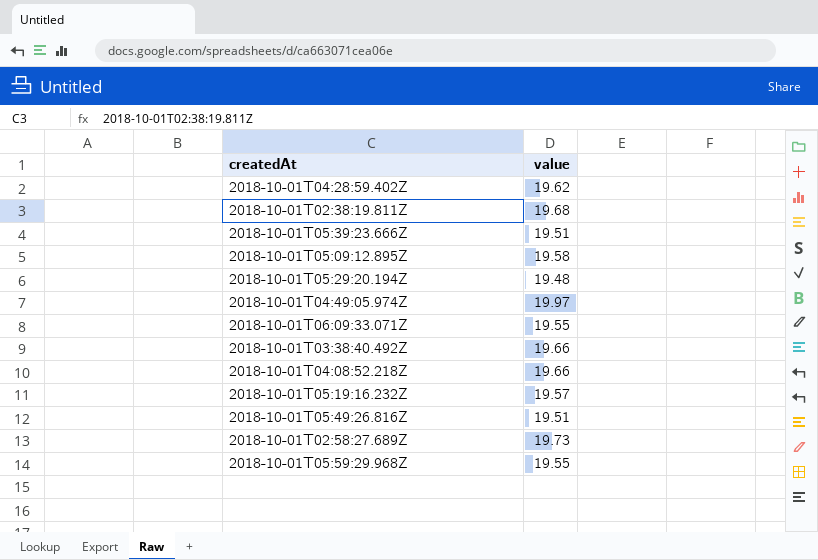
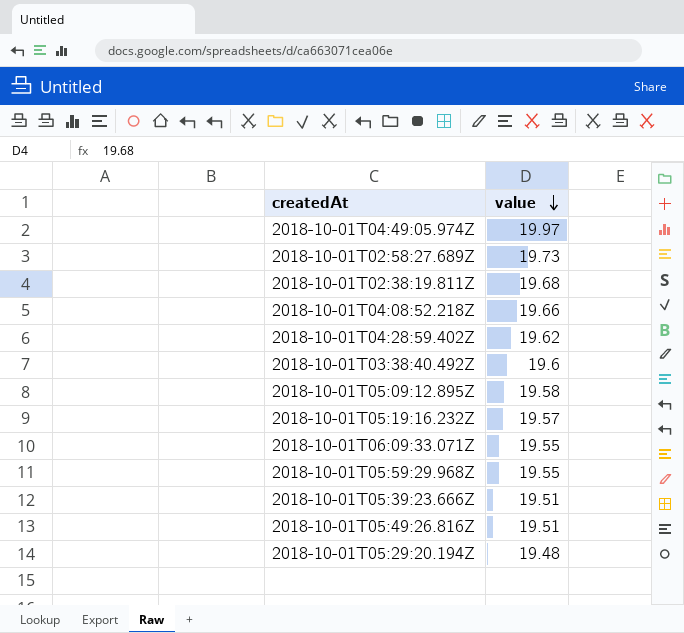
row order: none -> value descending
2018-10-01T03:38:40.492Z | value: 19.66 -> 19.6

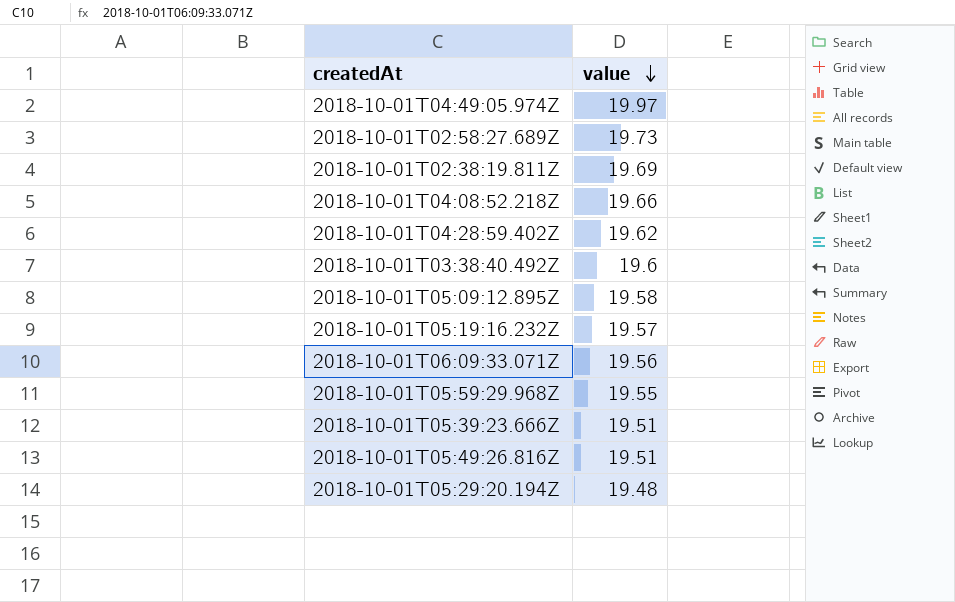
2018-10-01T02:38:19.811Z | value: 19.68 -> 19.69
2018-10-01T06:09:33.071Z | value: 19.55 -> 19.56

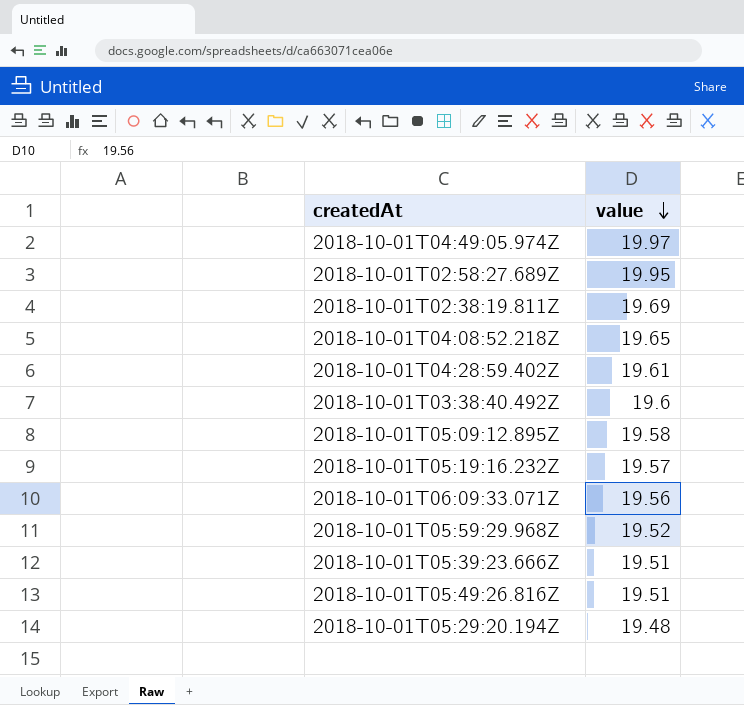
2018-10-01T02:58:27.689Z | value: 19.73 -> 19.95
2018-10-01T04:08:52.218Z | value: 19.66 -> 19.65
2018-10-01T04:28:59.402Z | value: 19.62 -> 19.61
2018-10-01T05:59:29.968Z | value: 19.55 -> 19.52

